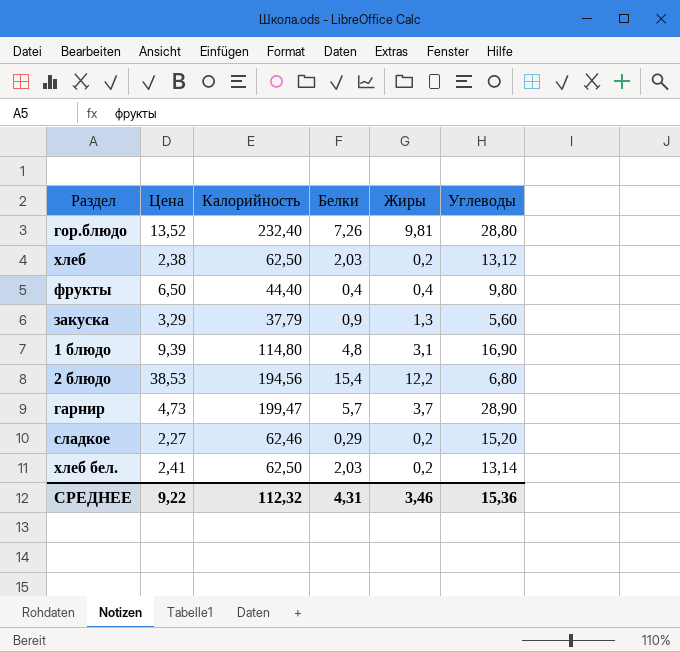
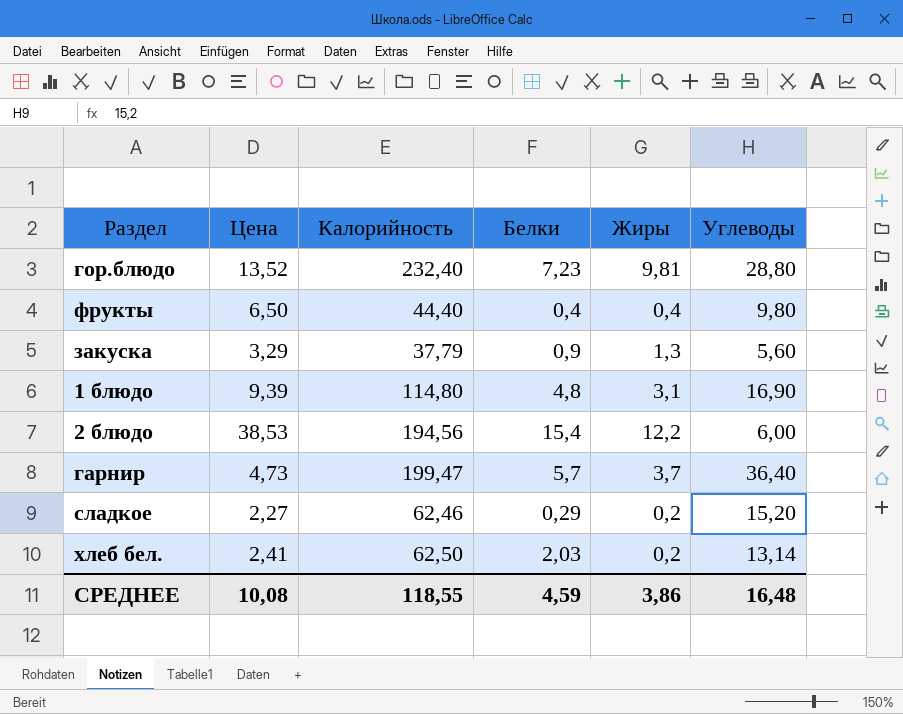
row хлеб: 2,38 | 62,50 | 2,03 | 0,2 | 13,12 -> none
гор.блюдо | Белки: 7,26 -> 7,23
2 блюдо | Углеводы: 6,80 -> 6,00
гарнир | Углеводы: 28,90 -> 36,40
СРЕДНЕЕ | Цена: 9,22 -> 10,08
СРЕДНЕЕ | Калорийность: 112,32 -> 118,55
СРЕДНЕЕ | Белки: 4,31 -> 4,59
СРЕДНЕЕ | Жиры: 3,46 -> 3,86
СРЕДНЕЕ | Углеводы: 15,36 -> 16,48

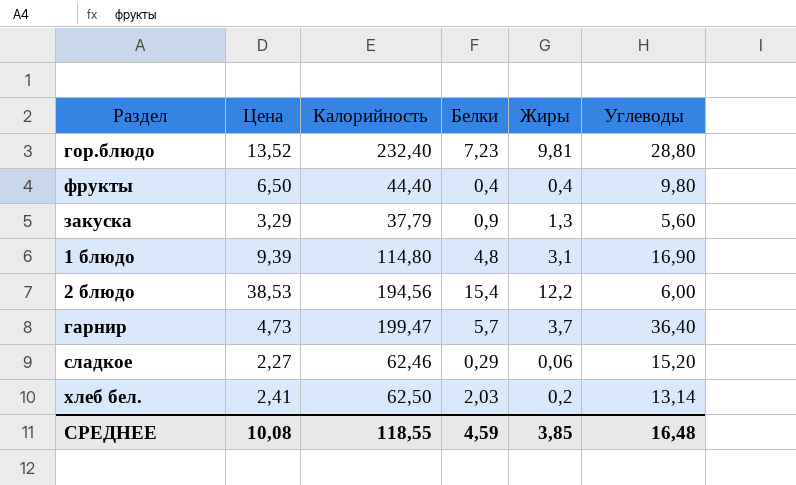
сладкое | Жиры: 0,2 -> 0,06
СРЕДНЕЕ | Жиры: 3,86 -> 3,85

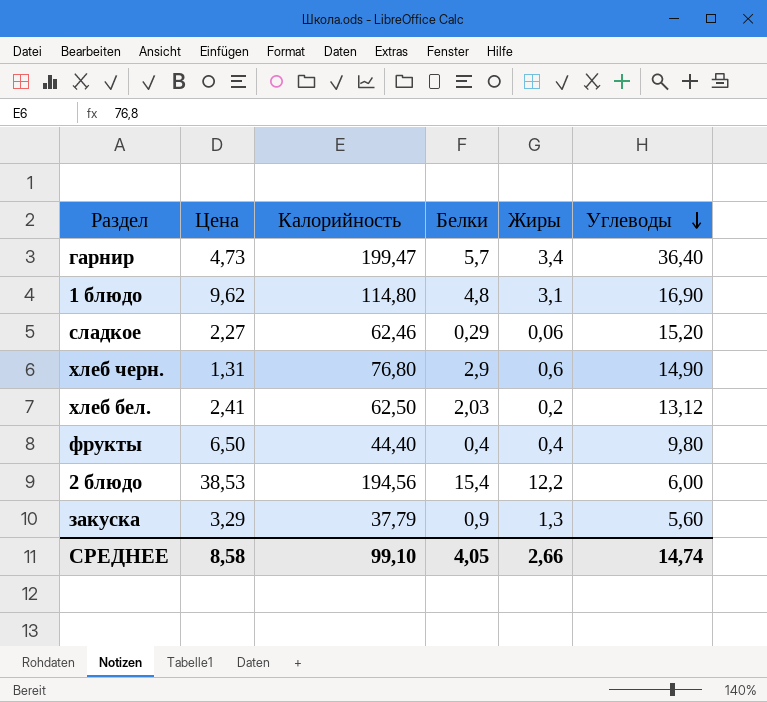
row order: none -> Углеводы descending
row гор.блюдо: 13,52 | 232,40 | 7,23 | 9,81 | 28,80 -> none
гарнир | Жиры: 3,7 -> 3,4
1 блюдо | Цена: 9,39 -> 9,62
row хлеб черн.: none -> 1,31 | 76,80 | 2,9 | 0,6 | 14,90
хлеб бел. | Углеводы: 13,14 -> 13,12
СРЕДНЕЕ | Цена: 10,08 -> 8,58
СРЕДНЕЕ | Калорийность: 118,55 -> 99,10
СРЕДНЕЕ | Белки: 4,59 -> 4,05
СРЕДНЕЕ | Жиры: 3,85 -> 2,66
СРЕДНЕЕ | Углеводы: 16,48 -> 14,74

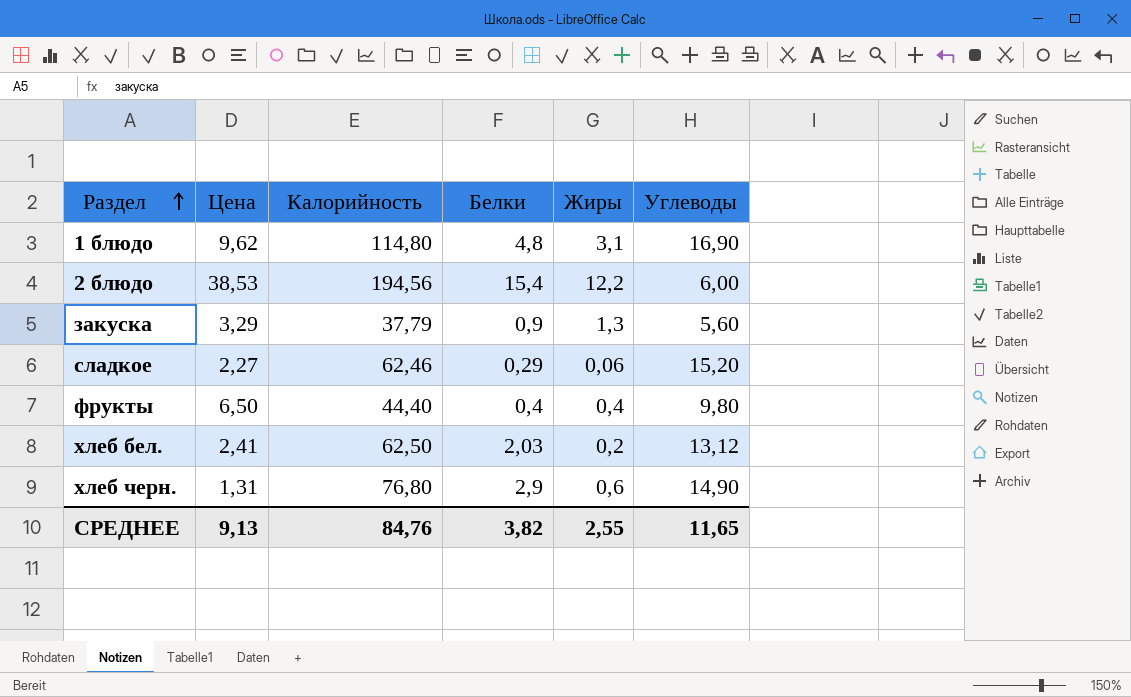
row order: Углеводы descending -> Раздел ascending
row гарнир: 4,73 | 199,47 | 5,7 | 3,4 | 36,40 -> none
СРЕДНЕЕ | Цена: 8,58 -> 9,13
СРЕДНЕЕ | Калорийность: 99,10 -> 84,76
СРЕДНЕЕ | Белки: 4,05 -> 3,82
СРЕДНЕЕ | Жиры: 2,66 -> 2,55
СРЕДНЕЕ | Углеводы: 14,74 -> 11,65

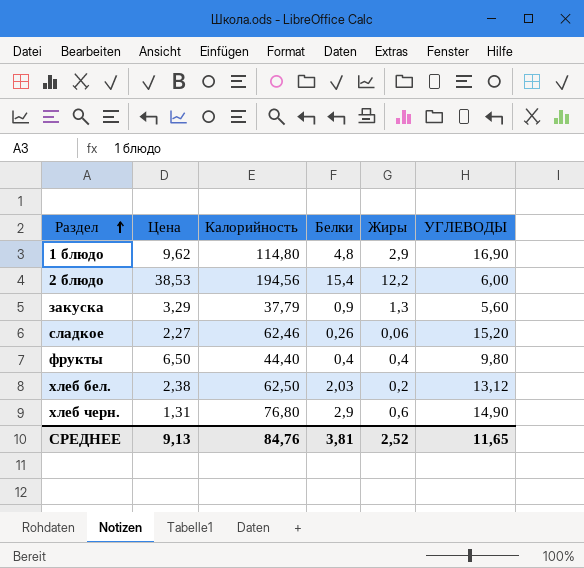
column name: Углеводы -> УГЛЕВОДЫ
1 блюдо | Жиры: 3,1 -> 2,9
сладкое | Белки: 0,29 -> 0,26
хлеб бел. | Цена: 2,41 -> 2,38
СРЕДНЕЕ | Белки: 3,82 -> 3,81
СРЕДНЕЕ | Жиры: 2,55 -> 2,52

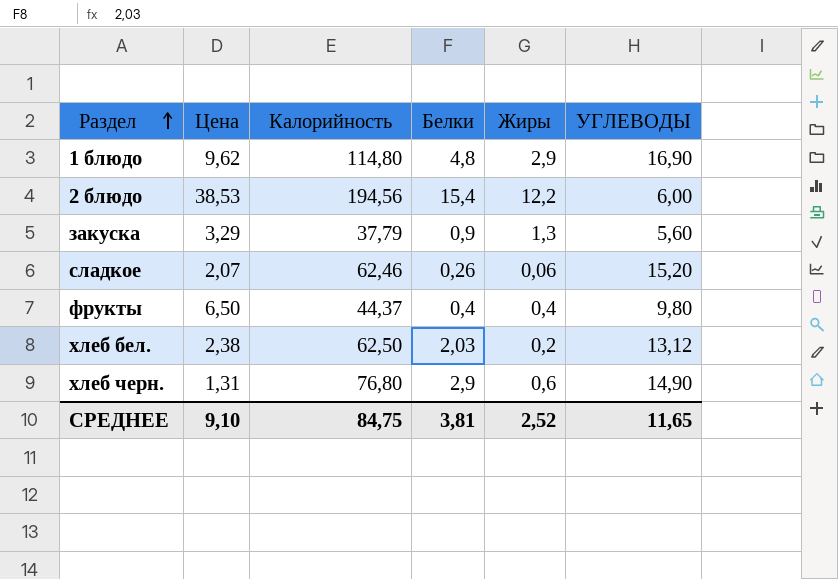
сладкое | Цена: 2,27 -> 2,07
фрукты | Калорийность: 44,40 -> 44,37
СРЕДНЕЕ | Цена: 9,13 -> 9,10
СРЕДНЕЕ | Калорийность: 84,76 -> 84,75

